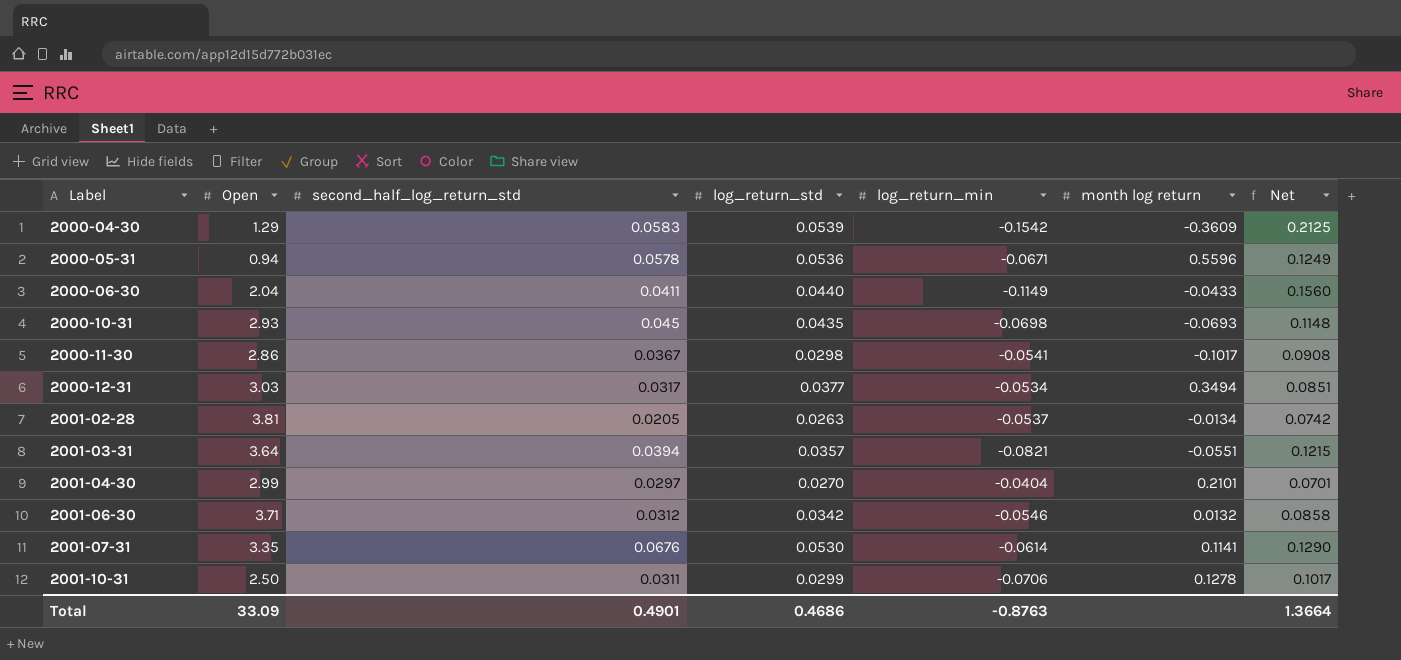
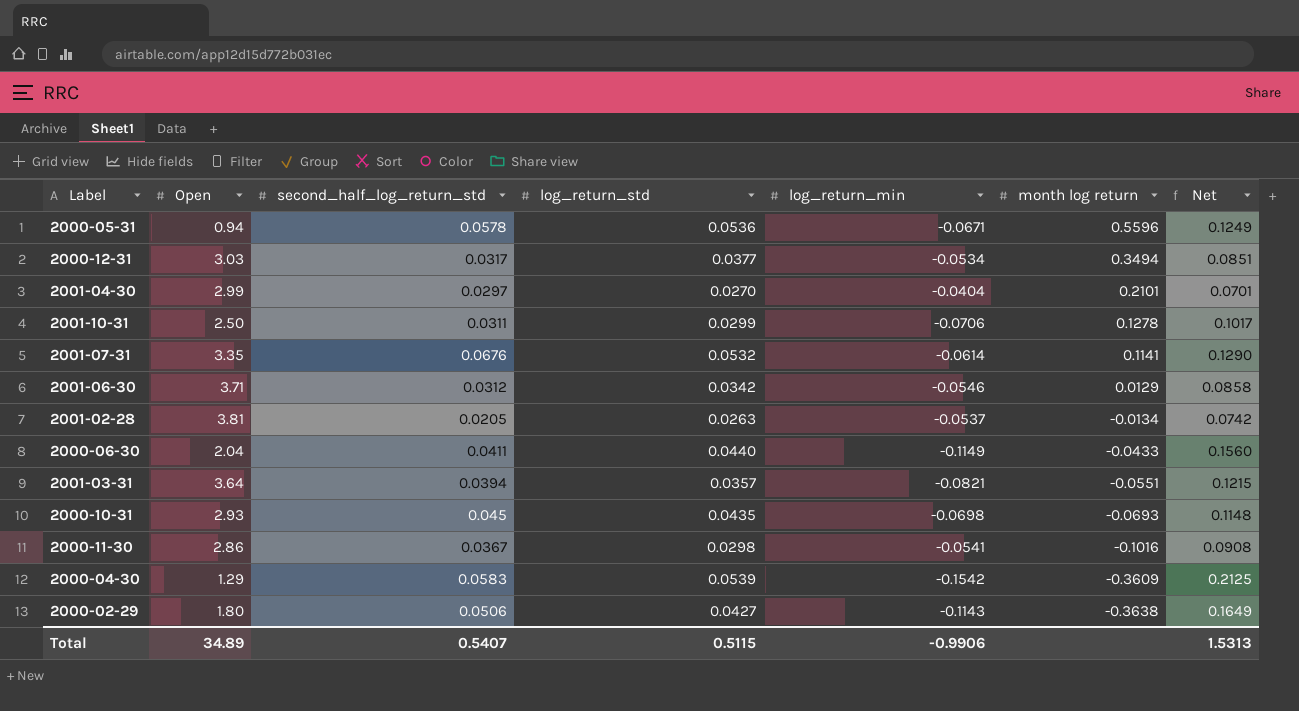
row order: Label ascending -> month log return descending
2001-07-31 | log_return_std: 0.0530 -> 0.0532
2001-06-30 | month log return: 0.0132 -> 0.0129
2000-11-30 | month log return: -0.1017 -> -0.1016
row 2000-02-29: none -> 1.80 | 0.0506 | 0.0427 | -0.1143 | -0.3638 | 0.1649
Total | Open: 33.09 -> 34.89
Total | second_half_log_return_std: 0.4901 -> 0.5407
Total | log_return_std: 0.4686 -> 0.5115
Total | log_return_min: -0.8763 -> -0.9906
Total | Net: 1.3664 -> 1.5313

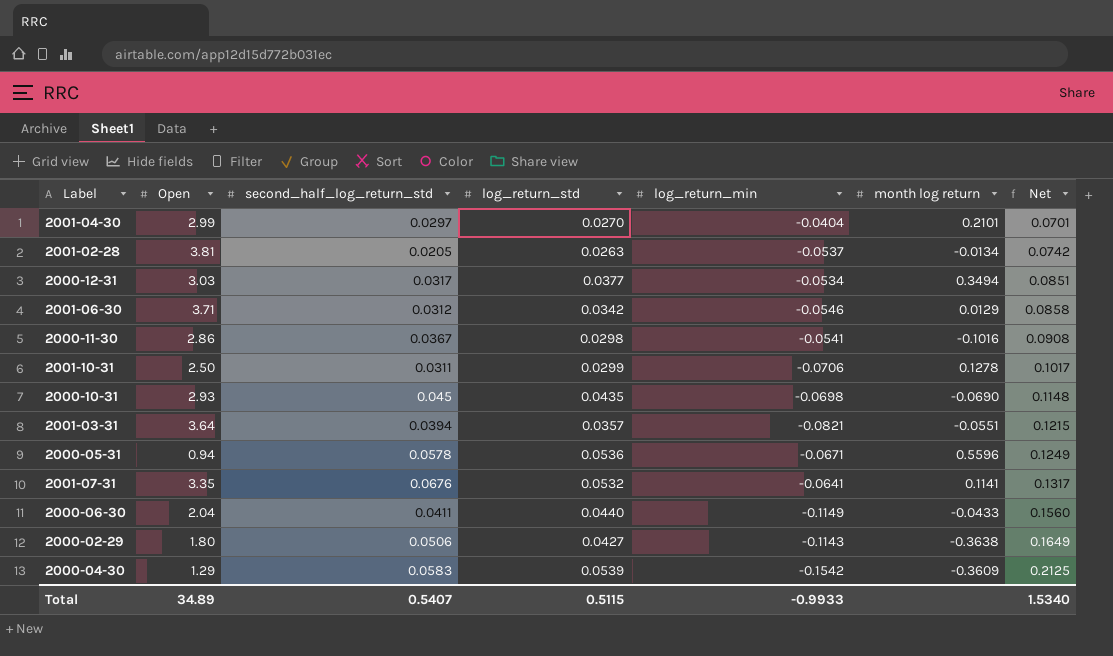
row order: month log return descending -> Net ascending
2000-10-31 | month log return: -0.0693 -> -0.0690
2001-07-31 | log_return_min: -0.0614 -> -0.0641
2001-07-31 | Net: 0.1290 -> 0.1317
Total | log_return_min: -0.9906 -> -0.9933
Total | Net: 1.5313 -> 1.5340

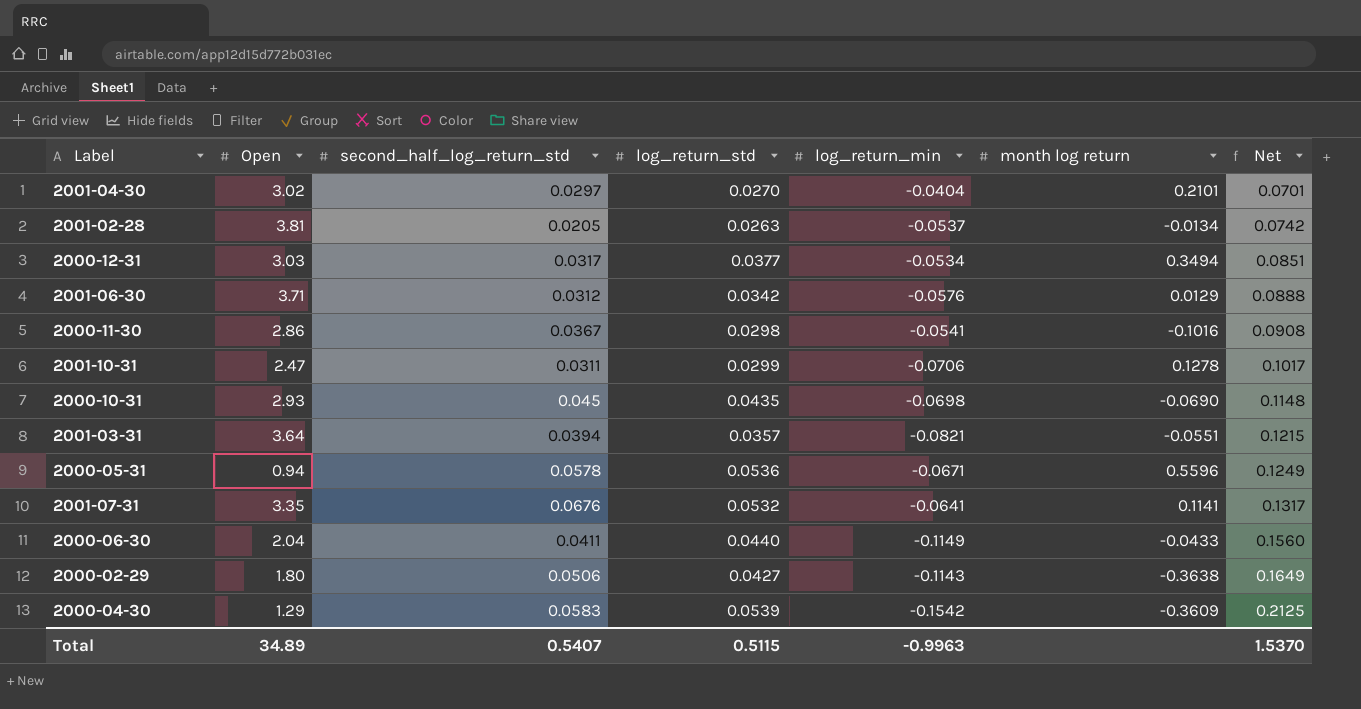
2001-04-30 | Open: 2.99 -> 3.02
2001-06-30 | log_return_min: -0.0546 -> -0.0576
2001-06-30 | Net: 0.0858 -> 0.0888
2001-10-31 | Open: 2.50 -> 2.47
Total | log_return_min: -0.9933 -> -0.9963
Total | Net: 1.5340 -> 1.5370

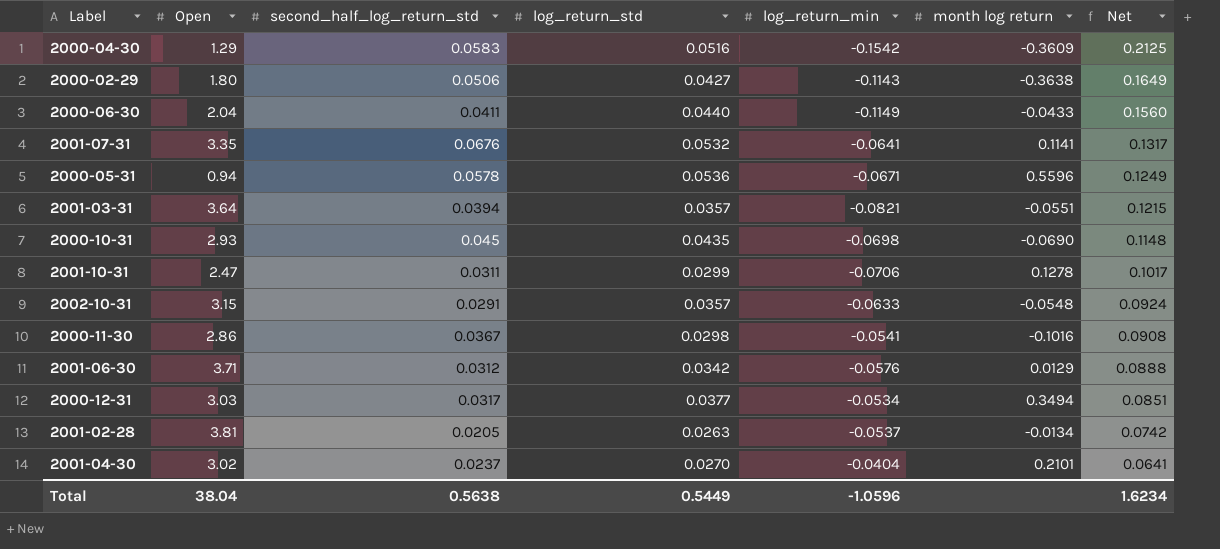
row order: Net ascending -> Net descending
2000-04-30 | log_return_std: 0.0539 -> 0.0516
row 2002-10-31: none -> 3.15 | 0.0291 | 0.0357 | -0.0633 | -0.0548 | 0.0924
2001-04-30 | second_half_log_return_std: 0.0297 -> 0.0237
2001-04-30 | Net: 0.0701 -> 0.0641
Total | Open: 34.89 -> 38.04
Total | second_half_log_return_std: 0.5407 -> 0.5638
Total | log_return_std: 0.5115 -> 0.5449
Total | log_return_min: -0.9963 -> -1.0596
Total | Net: 1.5370 -> 1.6234

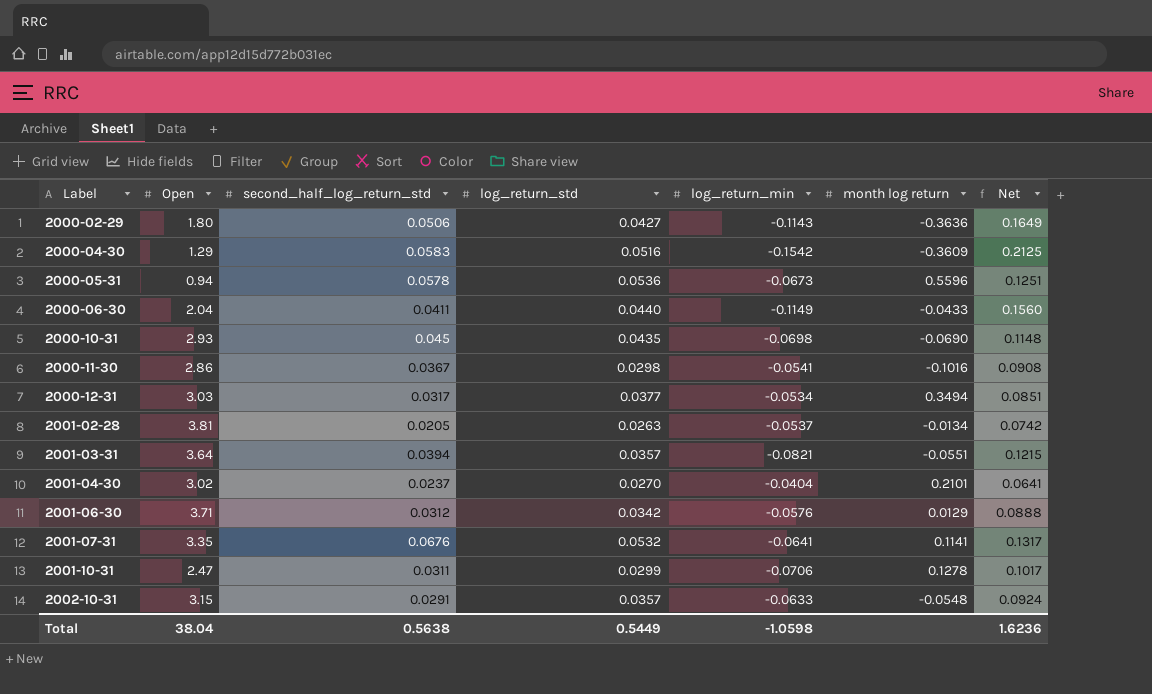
row order: Net descending -> Label ascending
2000-02-29 | month log return: -0.3638 -> -0.3636
2000-05-31 | log_return_min: -0.0671 -> -0.0673
2000-05-31 | Net: 0.1249 -> 0.1251
Total | log_return_min: -1.0596 -> -1.0598
Total | Net: 1.6234 -> 1.6236

